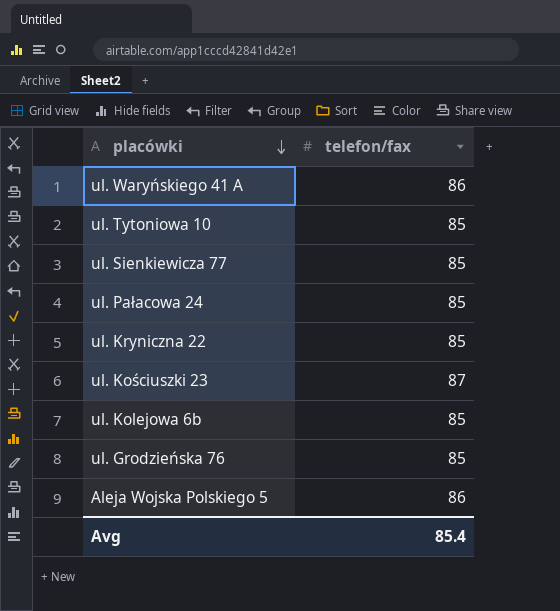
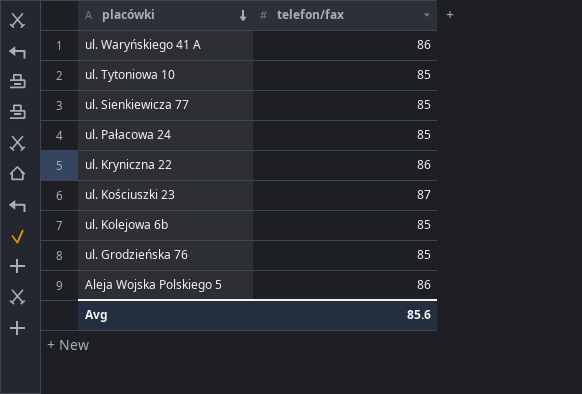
ul. Kryniczna 22 | telefon/fax: 85 -> 86
Avg | telefon/fax: 85.4 -> 85.6

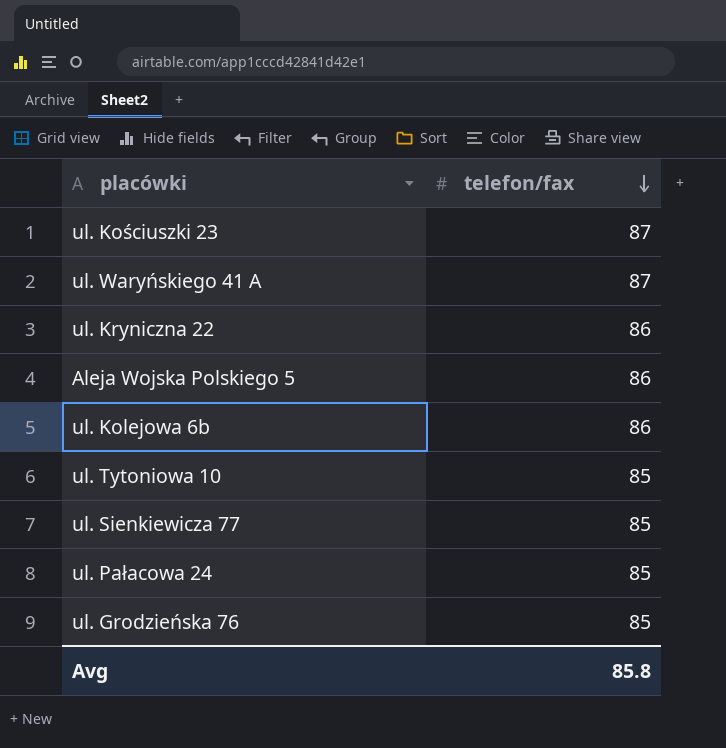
row order: placówki descending -> telefon/fax descending
ul. Waryńskiego 41 A | telefon/fax: 86 -> 87
ul. Kolejowa 6b | telefon/fax: 85 -> 86
Avg | telefon/fax: 85.6 -> 85.8

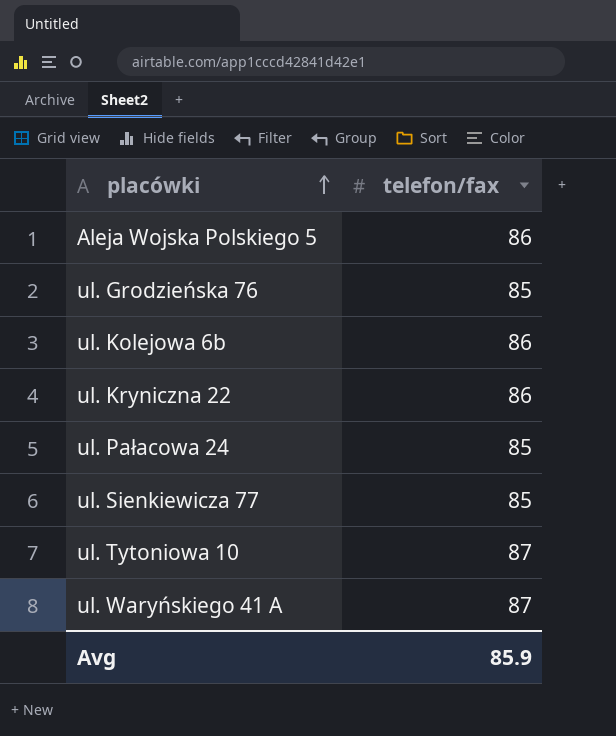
row order: telefon/fax descending -> placówki ascending
row ul. Kościuszki 23: 87 -> none
ul. Tytoniowa 10 | telefon/fax: 85 -> 87
Avg | telefon/fax: 85.8 -> 85.9

